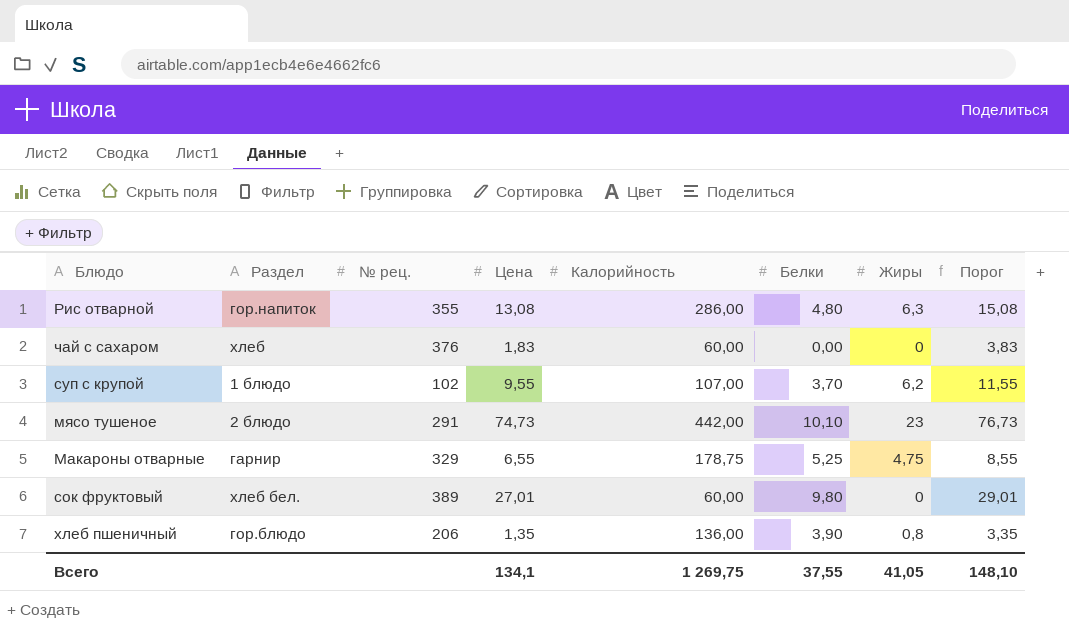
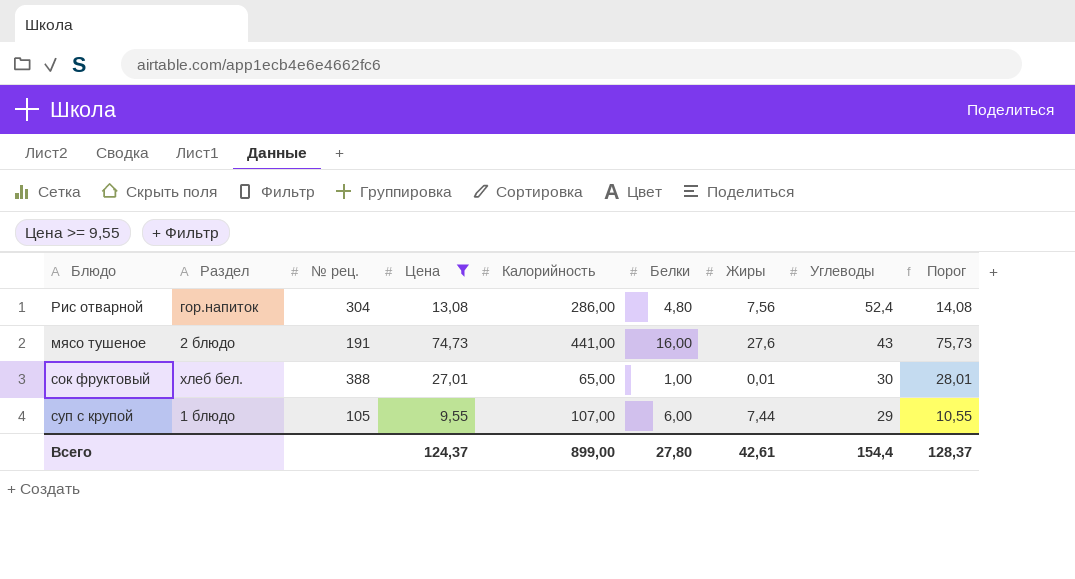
filter: none -> Цена >= 9,55
row order: none -> Углеводы descending
column Углеводы | position: none -> 8
column Порог | formula: [Цена] + 2 -> [Цена] + 1
Рис отварной | № рец.: 355 -> 304
Рис отварной | Жиры: 6,3 -> 7,56
мясо тушеное | № рец.: 291 -> 191
мясо тушеное | Калорийность: 442,00 -> 441,00
мясо тушеное | Белки: 10,10 -> 16,00
мясо тушеное | Жиры: 23 -> 27,6
сок фруктовый | № рец.: 389 -> 388
сок фруктовый | Калорийность: 60,00 -> 65,00
сок фруктовый | Белки: 9,80 -> 1,00
сок фруктовый | Жиры: 0 -> 0,01
суп с крупой | № рец.: 102 -> 105
суп с крупой | Белки: 3,70 -> 6,00
суп с крупой | Жиры: 6,2 -> 7,44
Всего | Цена: 134,1 -> 124,37
Всего | Калорийность: 1 269,75 -> 899,00
Всего | Белки: 37,55 -> 27,80
Всего | Жиры: 41,05 -> 42,61
Всего | Порог: 148,10 -> 128,37

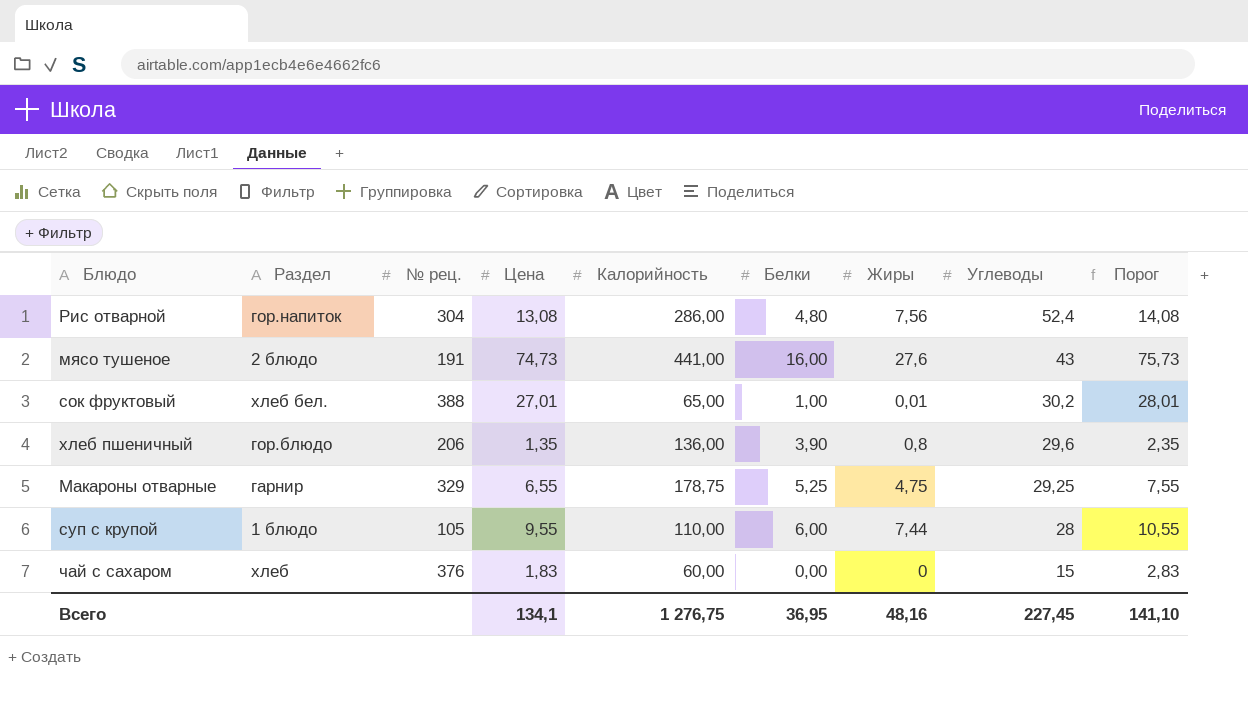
filter: Цена >= 9,55 -> none
сок фруктовый | Углеводы: 30 -> 30,2
суп с крупой | Калорийность: 107,00 -> 110,00
суп с крупой | Углеводы: 29 -> 28
Всего | Цена: 124,37 -> 134,1
Всего | Калорийность: 899,00 -> 1 276,75
Всего | Белки: 27,80 -> 36,95
Всего | Жиры: 42,61 -> 48,16
Всего | Углеводы: 154,4 -> 227,45
Всего | Порог: 128,37 -> 141,10

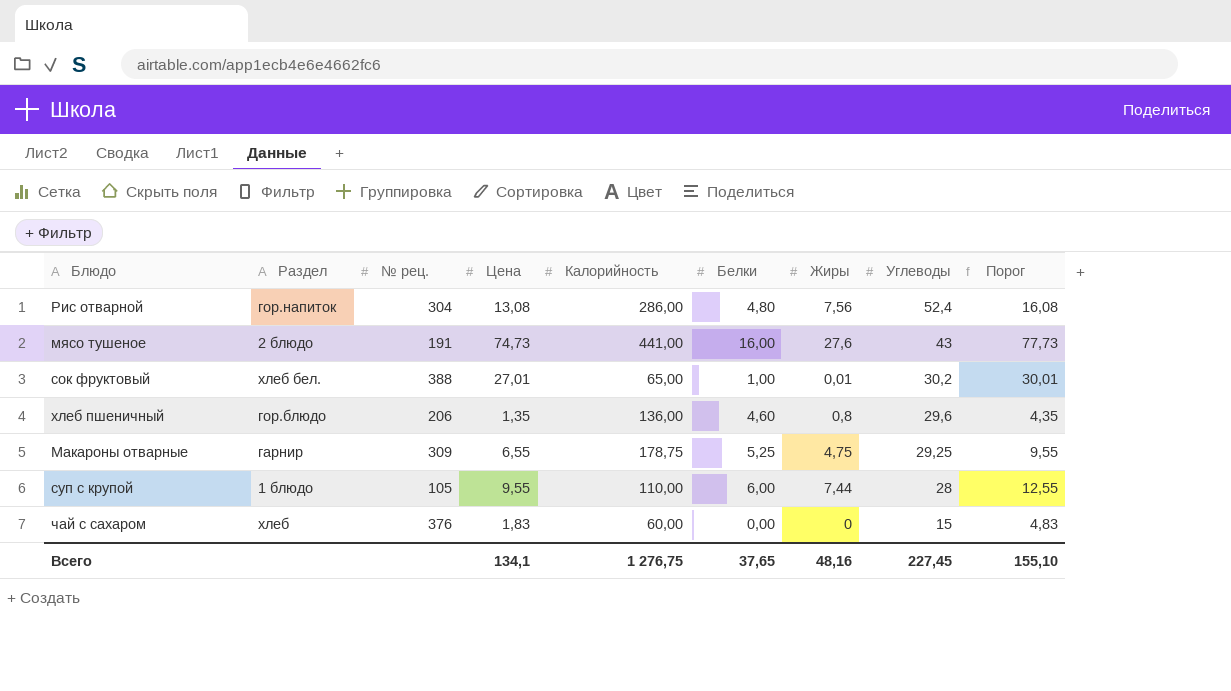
column Порог | formula: [Цена] + 1 -> [Цена] + 3
хлеб пшеничный | Белки: 3,90 -> 4,60
Макароны отварные | № рец.: 329 -> 309
Всего | Белки: 36,95 -> 37,65
Всего | Порог: 141,10 -> 155,10

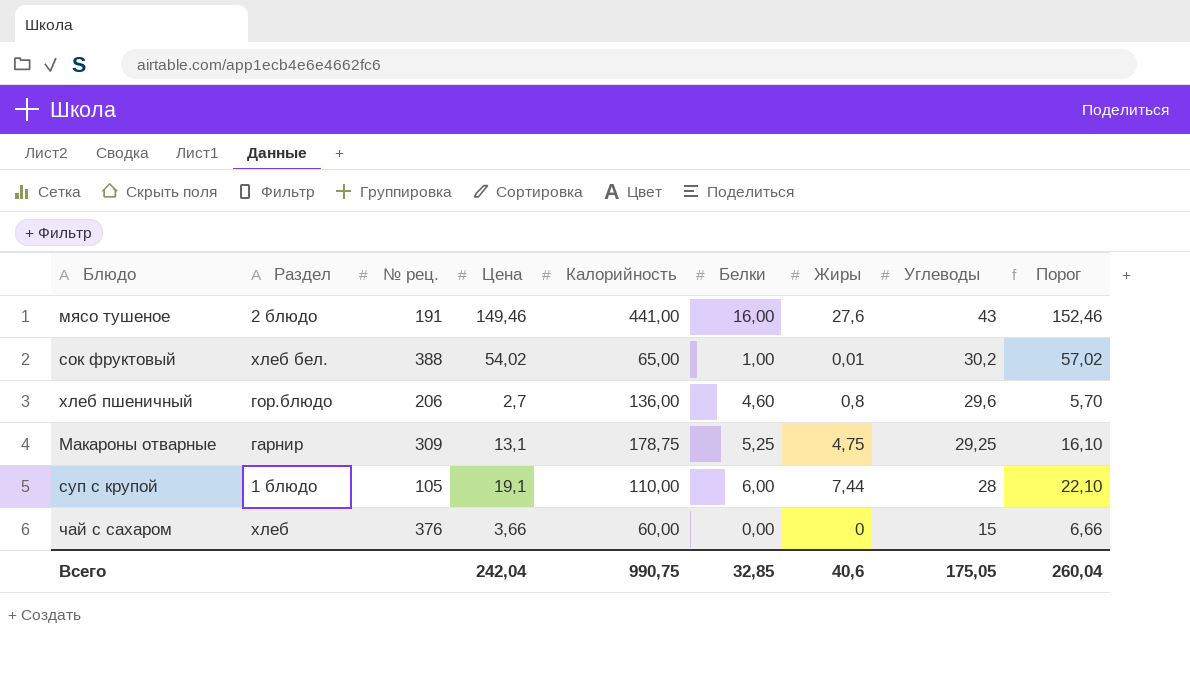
row Рис отварной: гор.напиток | 304 | 13,08 | 286,00 | 4,80 | 7,56 | 52,4 | 16,08 -> none
мясо тушеное | Цена: 74,73 -> 149,46
мясо тушеное | Порог: 77,73 -> 152,46
сок фруктовый | Цена: 27,01 -> 54,02
сок фруктовый | Порог: 30,01 -> 57,02
хлеб пшеничный | Цена: 1,35 -> 2,7
хлеб пшеничный | Порог: 4,35 -> 5,70
Макароны отварные | Цена: 6,55 -> 13,1
Макароны отварные | Порог: 9,55 -> 16,10
суп с крупой | Цена: 9,55 -> 19,1
суп с крупой | Порог: 12,55 -> 22,10
чай с сахаром | Цена: 1,83 -> 3,66
чай с сахаром | Порог: 4,83 -> 6,66
Всего | Цена: 134,1 -> 242,04
Всего | Калорийность: 1 276,75 -> 990,75
Всего | Белки: 37,65 -> 32,85
Всего | Жиры: 48,16 -> 40,6
Всего | Углеводы: 227,45 -> 175,05
Всего | Порог: 155,10 -> 260,04

